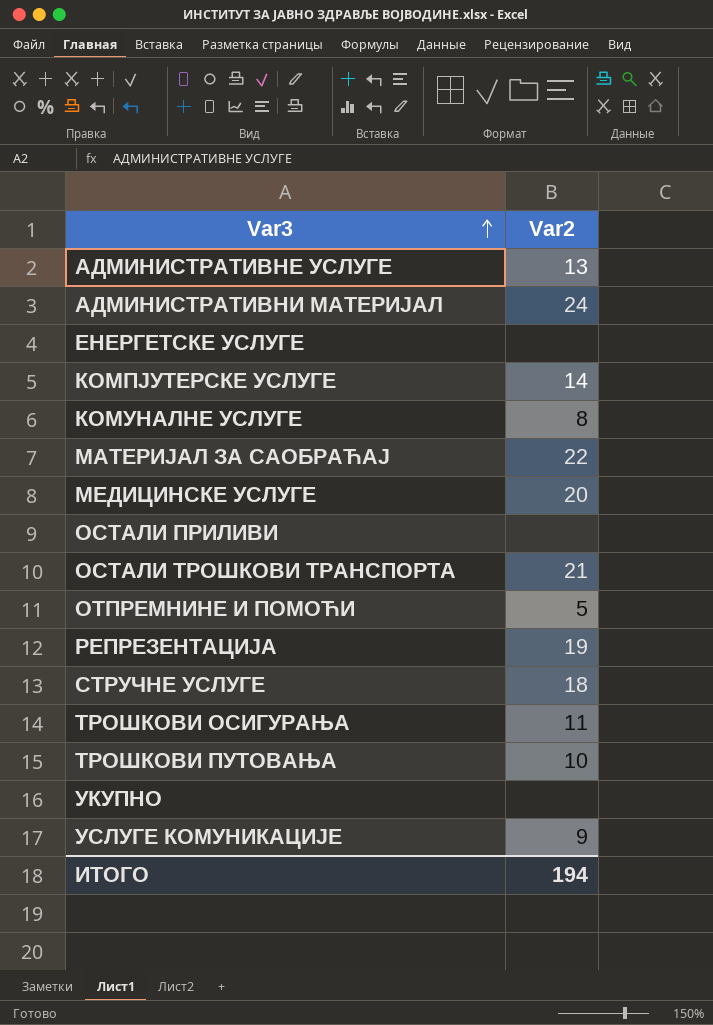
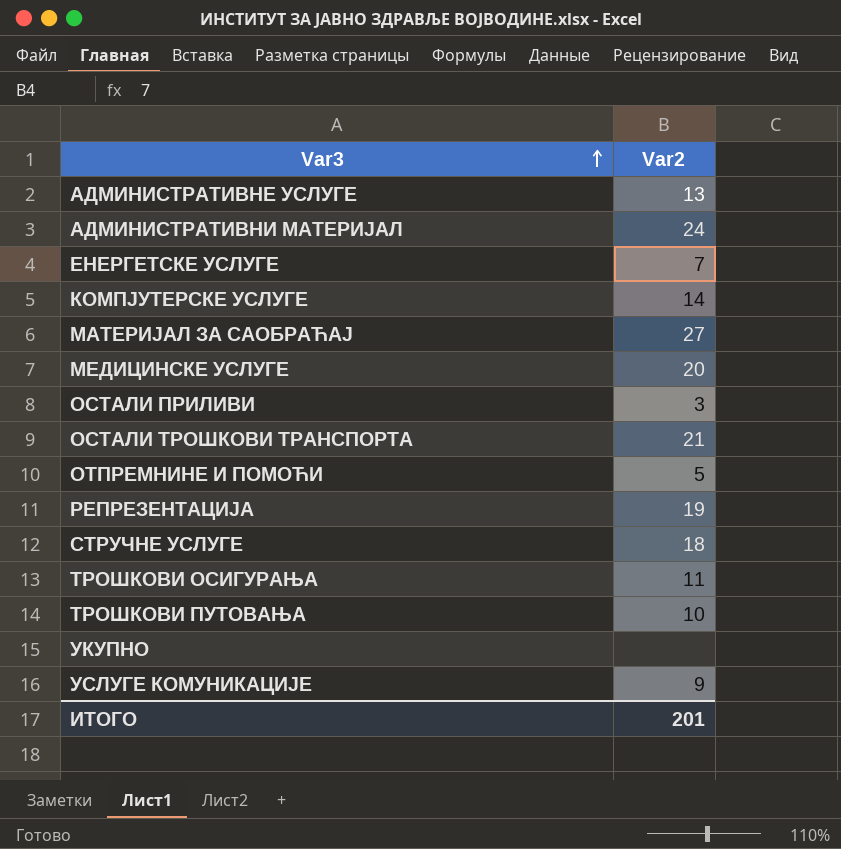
row КОМУНАЛНЕ УСЛУГЕ: 8 -> none
ЕНЕРГЕТСКЕ УСЛУГЕ | Var2: none -> 7
МАТЕРИЈАЛ ЗА САОБРАЋАЈ | Var2: 22 -> 27
ОСТАЛИ ПРИЛИВИ | Var2: none -> 3
ИТОГО | Var2: 194 -> 201

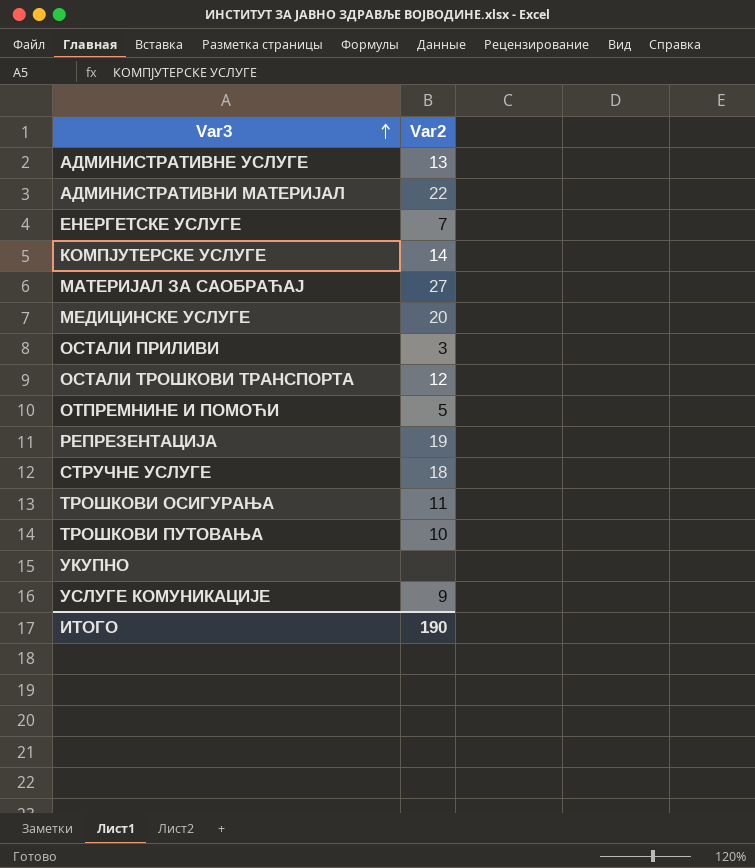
АДМИНИСТРАТИВНИ МАТЕРИЈАЛ | Var2: 24 -> 22
ОСТАЛИ ТРОШКОВИ ТРАНСПОРТА | Var2: 21 -> 12
ИТОГО | Var2: 201 -> 190

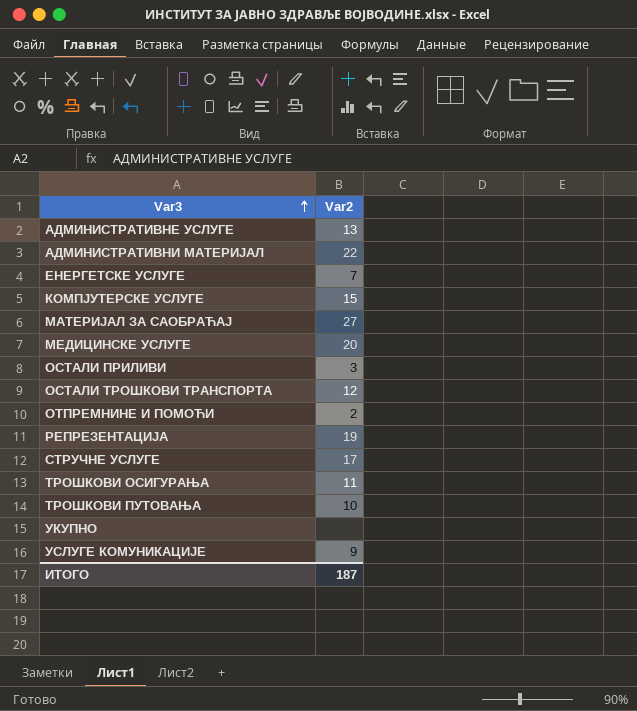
КОМПЈУТЕРСКЕ УСЛУГЕ | Var2: 14 -> 15
ОТПРЕМНИНЕ И ПОМОЋИ | Var2: 5 -> 2
СТРУЧНЕ УСЛУГЕ | Var2: 18 -> 17
ИТОГО | Var2: 190 -> 187

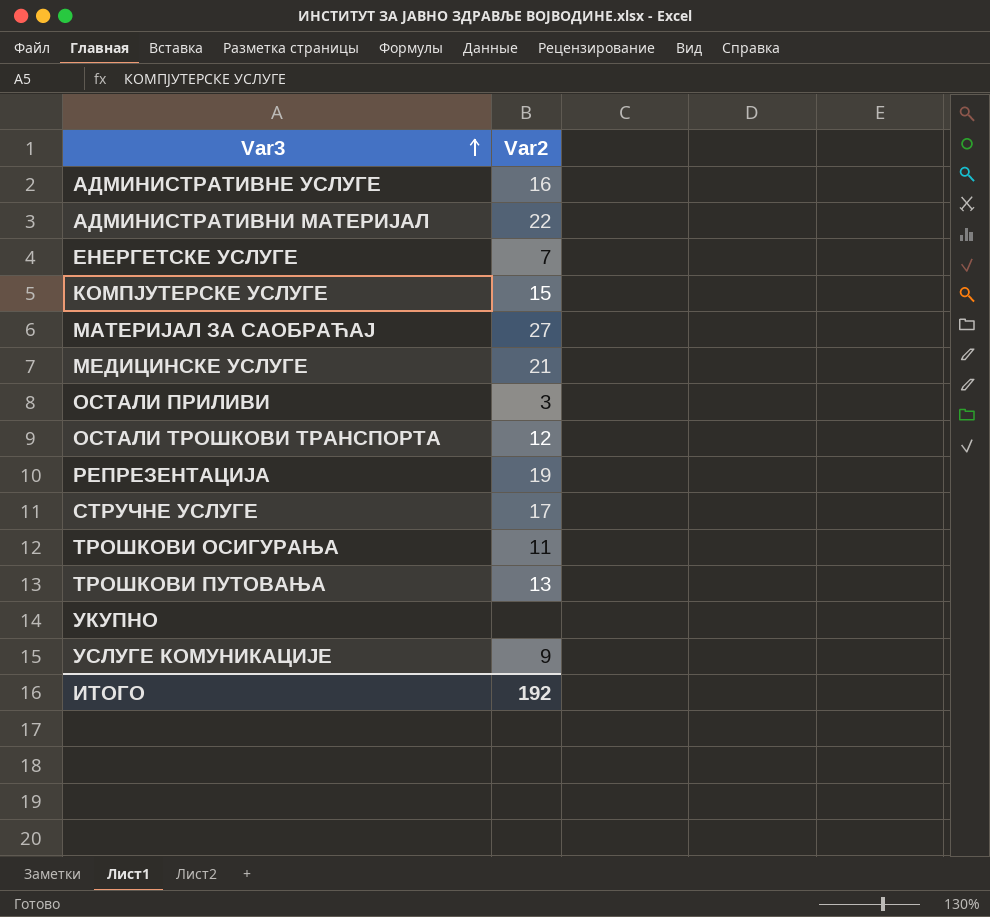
row ОТПРЕМНИНЕ И ПОМОЋИ: 2 -> none
АДМИНИСТРАТИВНЕ УСЛУГЕ | Var2: 13 -> 16
МЕДИЦИНСКЕ УСЛУГЕ | Var2: 20 -> 21
ТРОШКОВИ ПУТОВАЊА | Var2: 10 -> 13
ИТОГО | Var2: 187 -> 192

